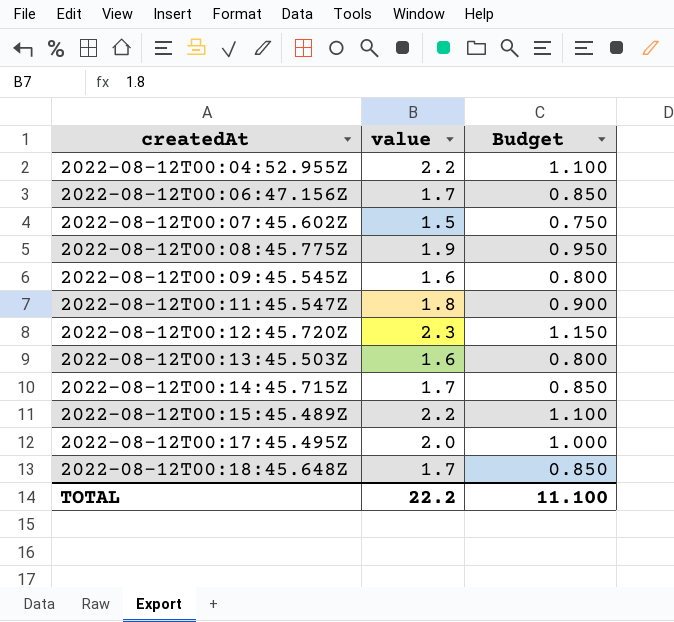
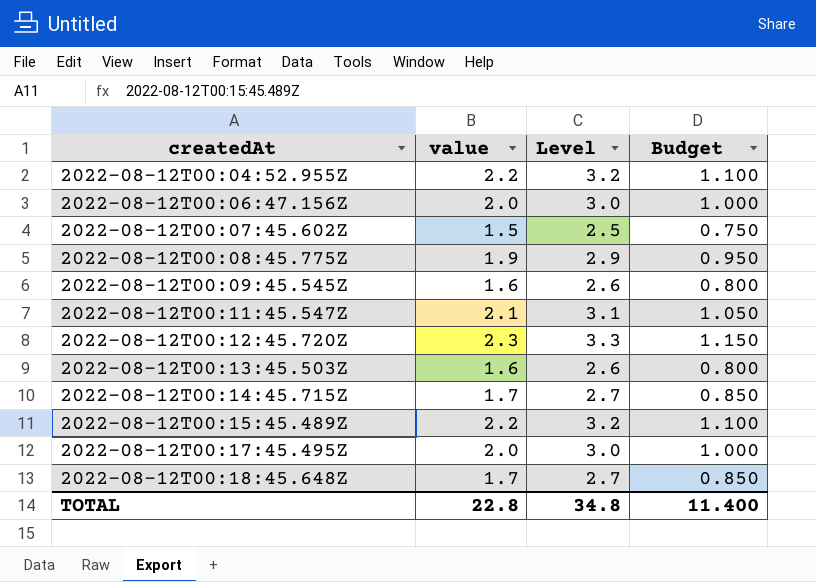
column Level | formula: none -> [value] + 1
2022-08-12T00:06:47.156Z | value: 1.7 -> 2.0
2022-08-12T00:06:47.156Z | Budget: 0.850 -> 1.000
2022-08-12T00:11:45.547Z | value: 1.8 -> 2.1
2022-08-12T00:11:45.547Z | Budget: 0.900 -> 1.050
TOTAL | value: 22.2 -> 22.8
TOTAL | Budget: 11.100 -> 11.400

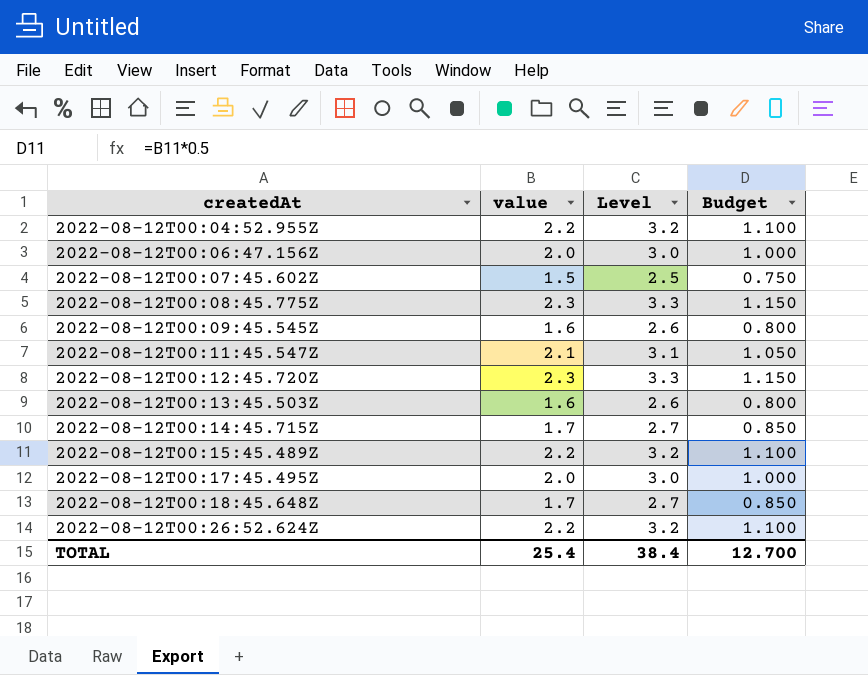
2022-08-12T00:08:45.775Z | value: 1.9 -> 2.3
2022-08-12T00:08:45.775Z | Level: 2.9 -> 3.3
2022-08-12T00:08:45.775Z | Budget: 0.950 -> 1.150
row 2022-08-12T00:26:52.624Z: none -> 2.2 | 3.2 | 1.100
TOTAL | value: 22.8 -> 25.4
TOTAL | Level: 34.8 -> 38.4
TOTAL | Budget: 11.400 -> 12.700

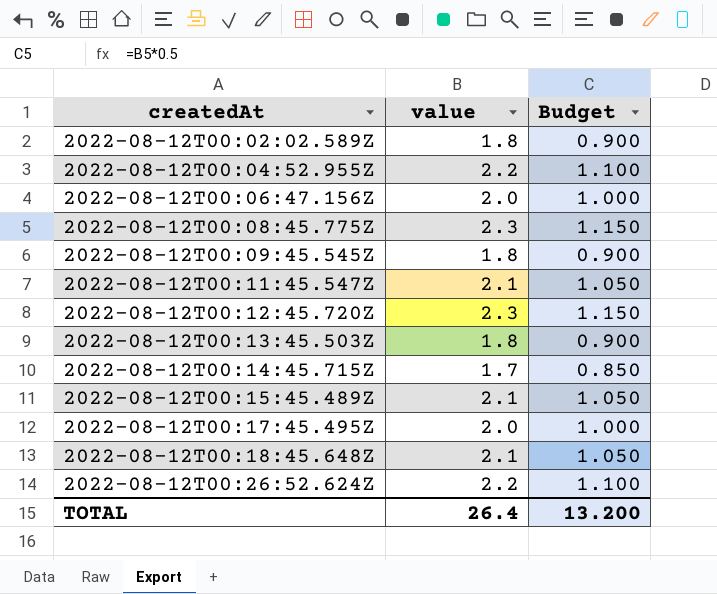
column Level | formula: [value] + 1 -> none
row 2022-08-12T00:07:45.602Z: 1.5 | 2.5 | 0.750 -> none
row 2022-08-12T00:02:02.589Z: none -> 1.8 | 0.900
2022-08-12T00:09:45.545Z | value: 1.6 -> 1.8
2022-08-12T00:09:45.545Z | Budget: 0.800 -> 0.900
2022-08-12T00:13:45.503Z | value: 1.6 -> 1.8
2022-08-12T00:13:45.503Z | Budget: 0.800 -> 0.900
2022-08-12T00:15:45.489Z | value: 2.2 -> 2.1
2022-08-12T00:15:45.489Z | Budget: 1.100 -> 1.050
2022-08-12T00:18:45.648Z | value: 1.7 -> 2.1
2022-08-12T00:18:45.648Z | Budget: 0.850 -> 1.050
TOTAL | value: 25.4 -> 26.4
TOTAL | Budget: 12.700 -> 13.200

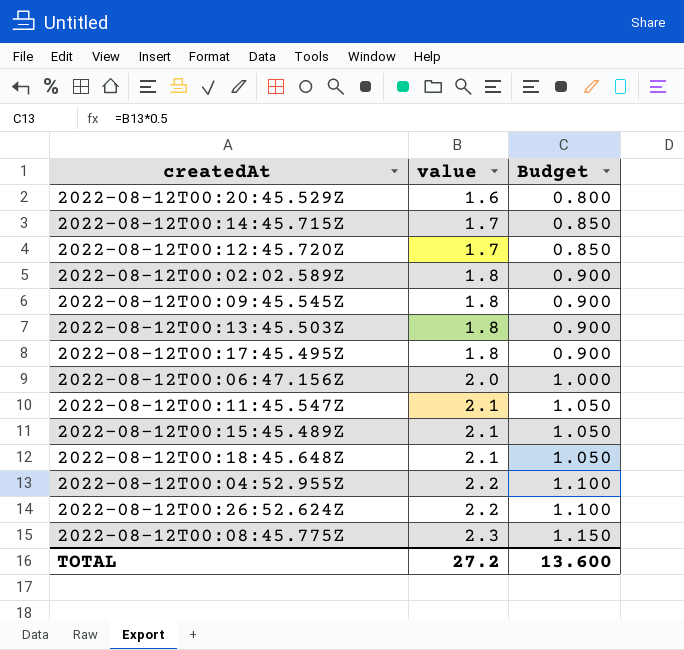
row order: createdAt ascending -> value ascending
row 2022-08-12T00:20:45.529Z: none -> 1.6 | 0.800
2022-08-12T00:12:45.720Z | value: 2.3 -> 1.7
2022-08-12T00:12:45.720Z | Budget: 1.150 -> 0.850
2022-08-12T00:17:45.495Z | value: 2.0 -> 1.8
2022-08-12T00:17:45.495Z | Budget: 1.000 -> 0.900
TOTAL | value: 26.4 -> 27.2
TOTAL | Budget: 13.200 -> 13.600

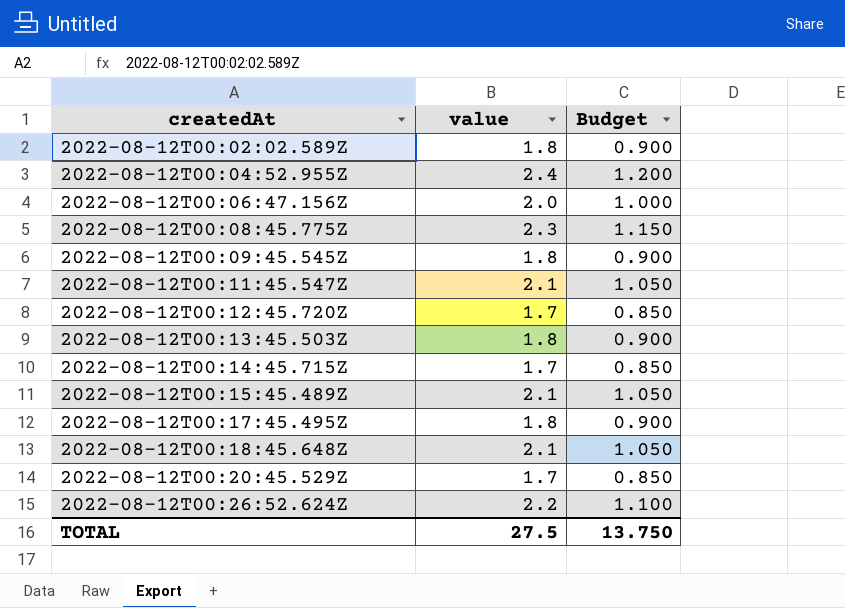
row order: value ascending -> createdAt ascending
2022-08-12T00:04:52.955Z | value: 2.2 -> 2.4
2022-08-12T00:04:52.955Z | Budget: 1.100 -> 1.200
2022-08-12T00:20:45.529Z | value: 1.6 -> 1.7
2022-08-12T00:20:45.529Z | Budget: 0.800 -> 0.850
TOTAL | value: 27.2 -> 27.5
TOTAL | Budget: 13.600 -> 13.750

